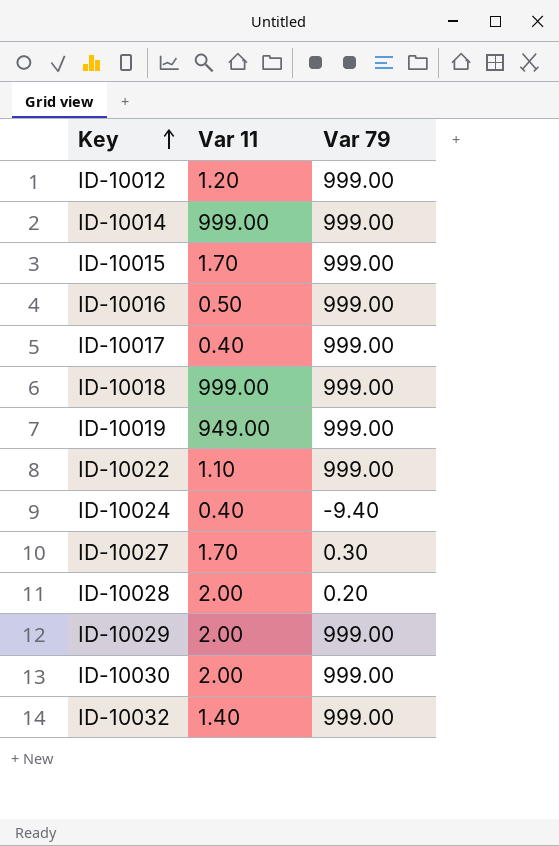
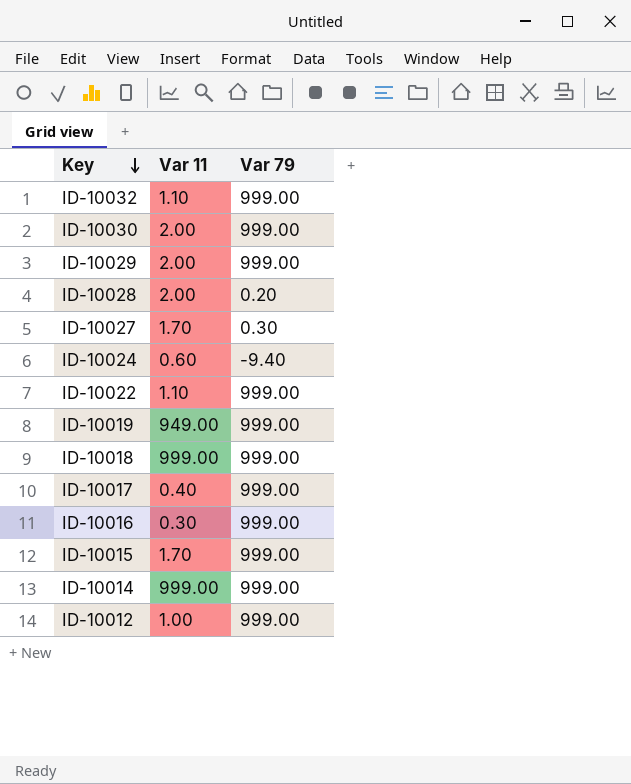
row order: Key ascending -> Key descending
ID-10032 | Var 11: 1.40 -> 1.10
ID-10024 | Var 11: 0.40 -> 0.60
ID-10016 | Var 11: 0.50 -> 0.30
ID-10012 | Var 11: 1.20 -> 1.00

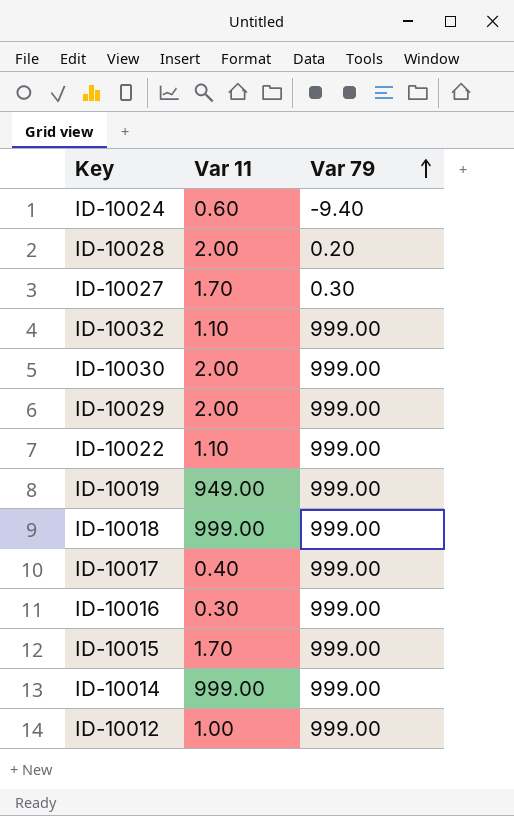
row order: Key descending -> Var 79 ascending

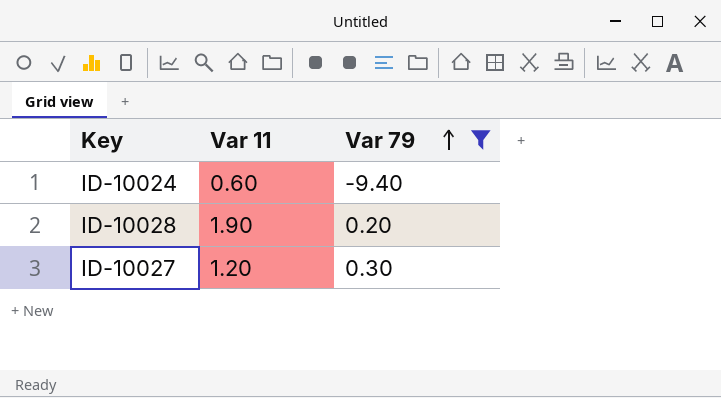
filter: none -> Var 79 != 999.00
ID-10028 | Var 11: 2.00 -> 1.90
ID-10027 | Var 11: 1.70 -> 1.20

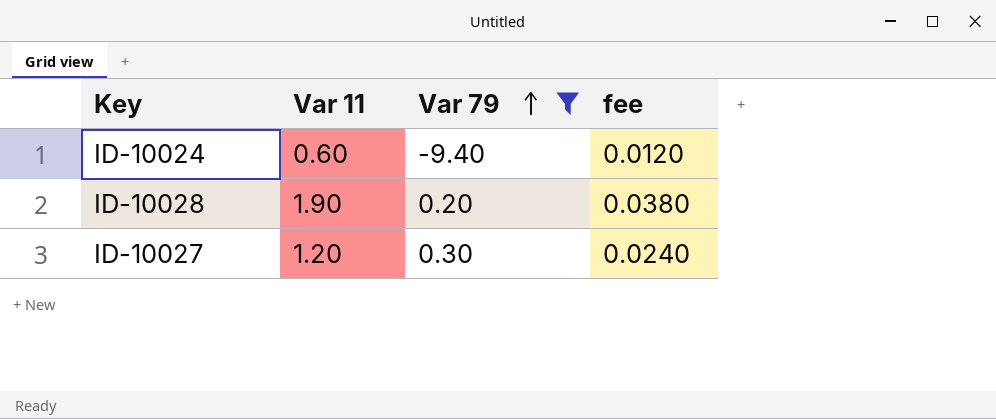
column fee | formula: none -> [Var 11] * 0.02

